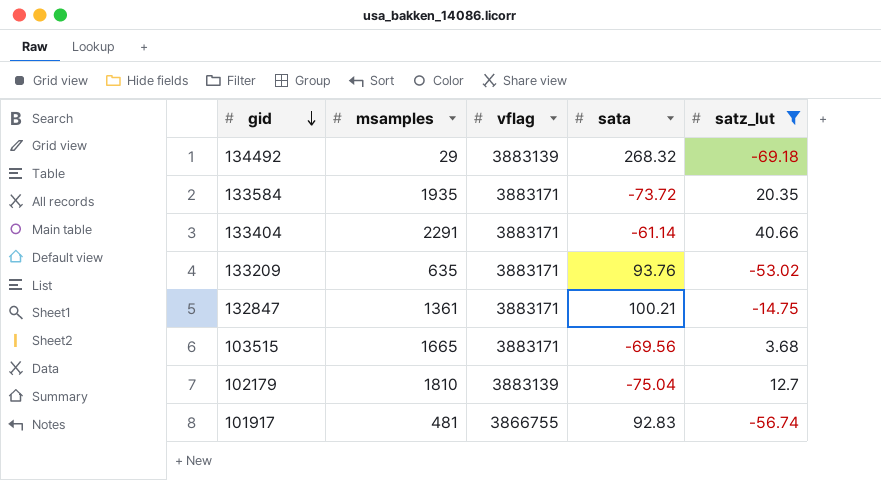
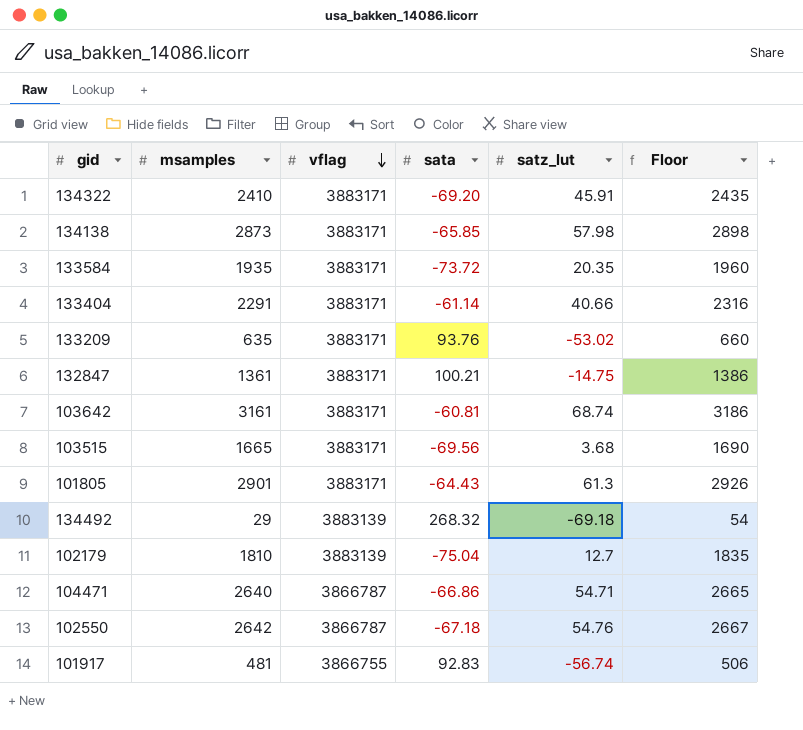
filter: satz_lut <= 40.66 -> none
row order: gid descending -> vflag descending
column Floor | formula: none -> [msamples] + 25

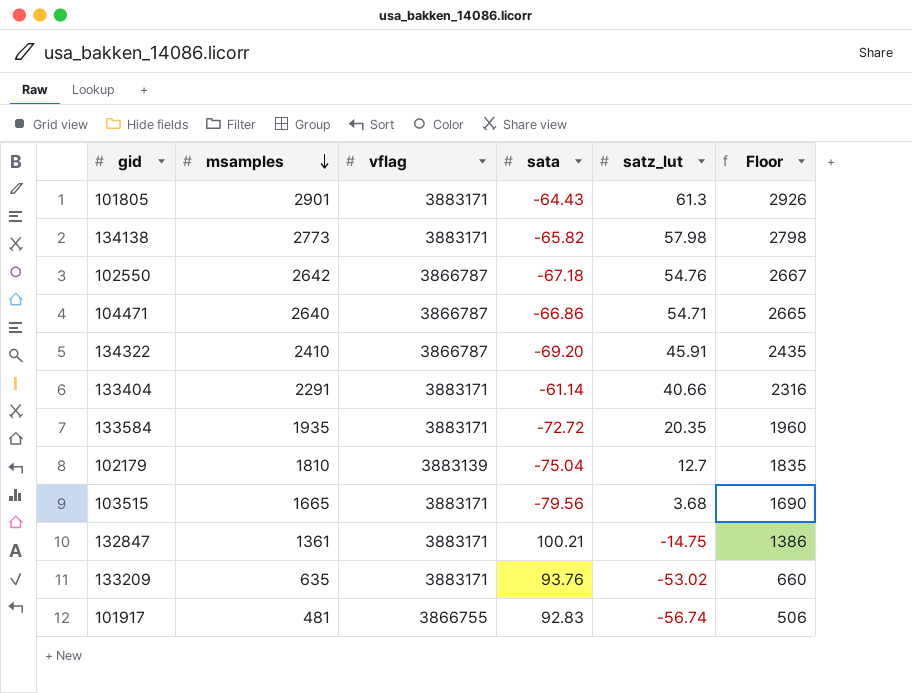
row order: vflag descending -> msamples descending
row 103642: 3161 | 3883171 | -60.81 | 68.74 | 3186 -> none
row 134492: 29 | 3883139 | 268.32 | -69.18 | 54 -> none
134138 | msamples: 2873 -> 2773
134138 | sata: -65.85 -> -65.82
134138 | Floor: 2898 -> 2798
134322 | vflag: 3883171 -> 3866787
133584 | sata: -73.72 -> -72.72
103515 | sata: -69.56 -> -79.56

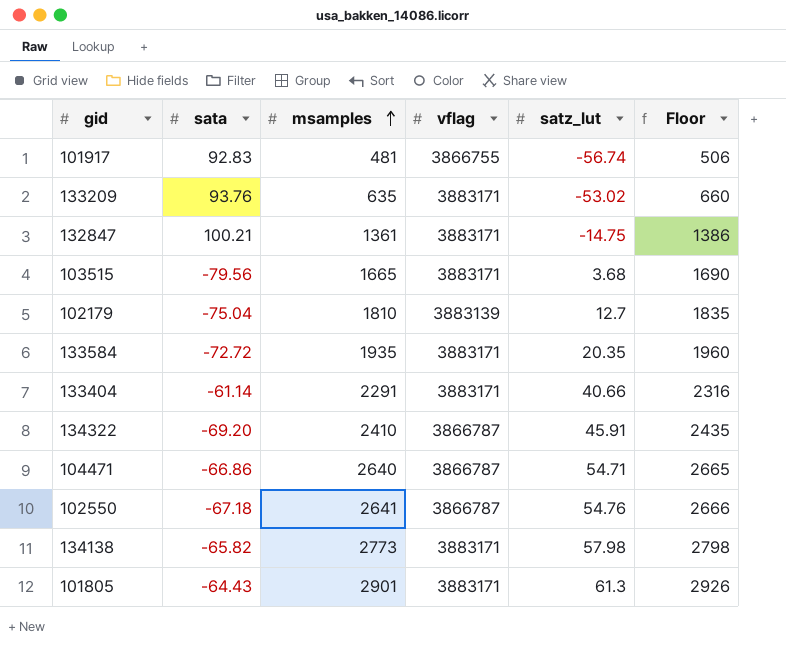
row order: msamples descending -> msamples ascending
column sata | position: 4 -> 2
102550 | msamples: 2642 -> 2641
102550 | Floor: 2667 -> 2666

